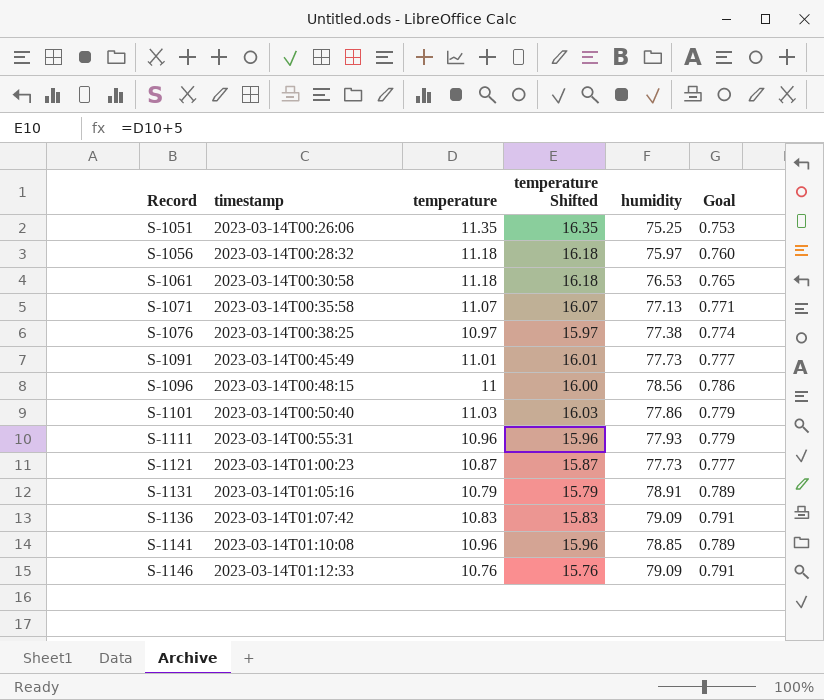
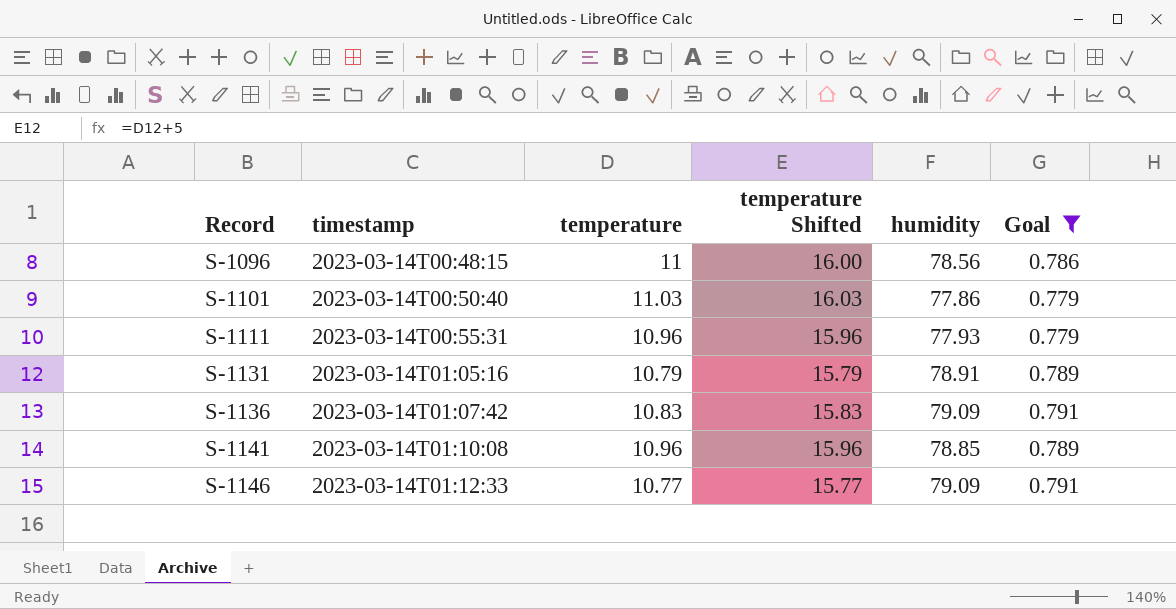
filter: none -> Goal >= 0.779
S-1146 | temperature: 10.76 -> 10.77
S-1146 | temperature Shifted: 15.76 -> 15.77

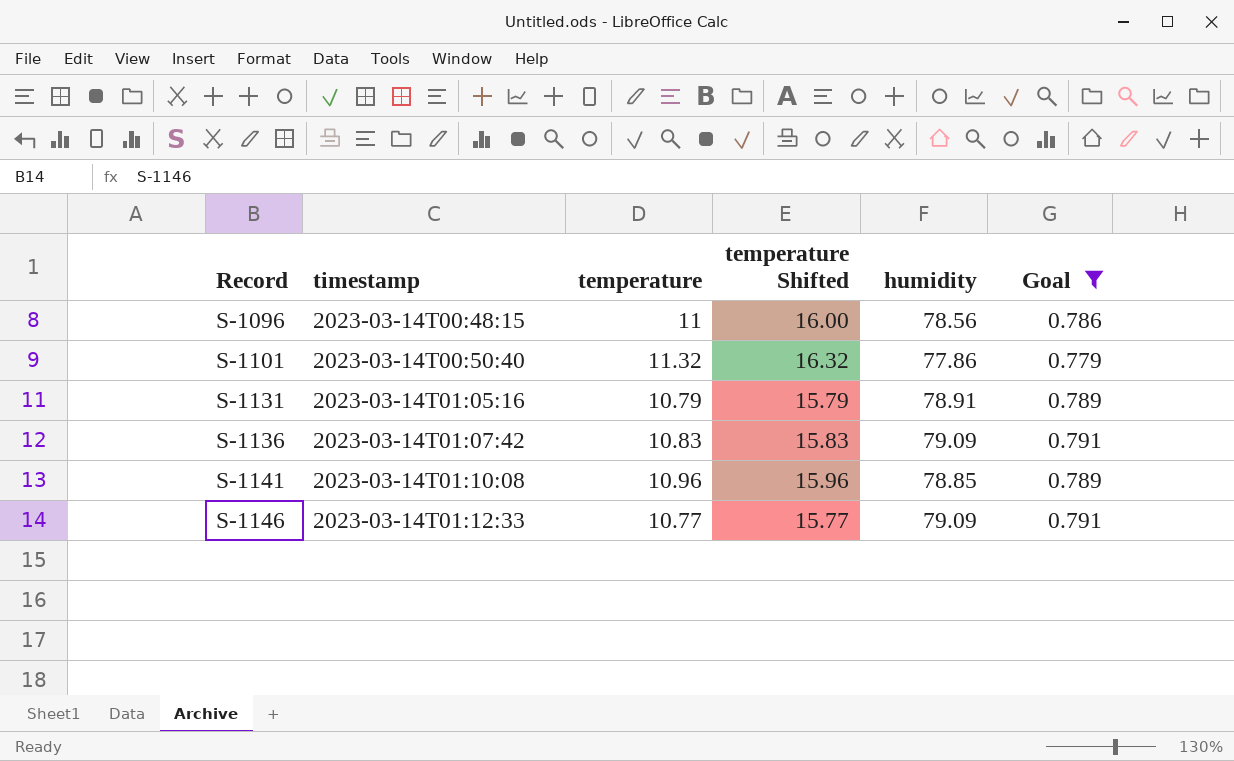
row S-1111: 2023-03-14T00:55:31 | 10.96 | 15.96 | 77.93 | 0.779 -> none
S-1101 | temperature: 11.03 -> 11.32
S-1101 | temperature Shifted: 16.03 -> 16.32

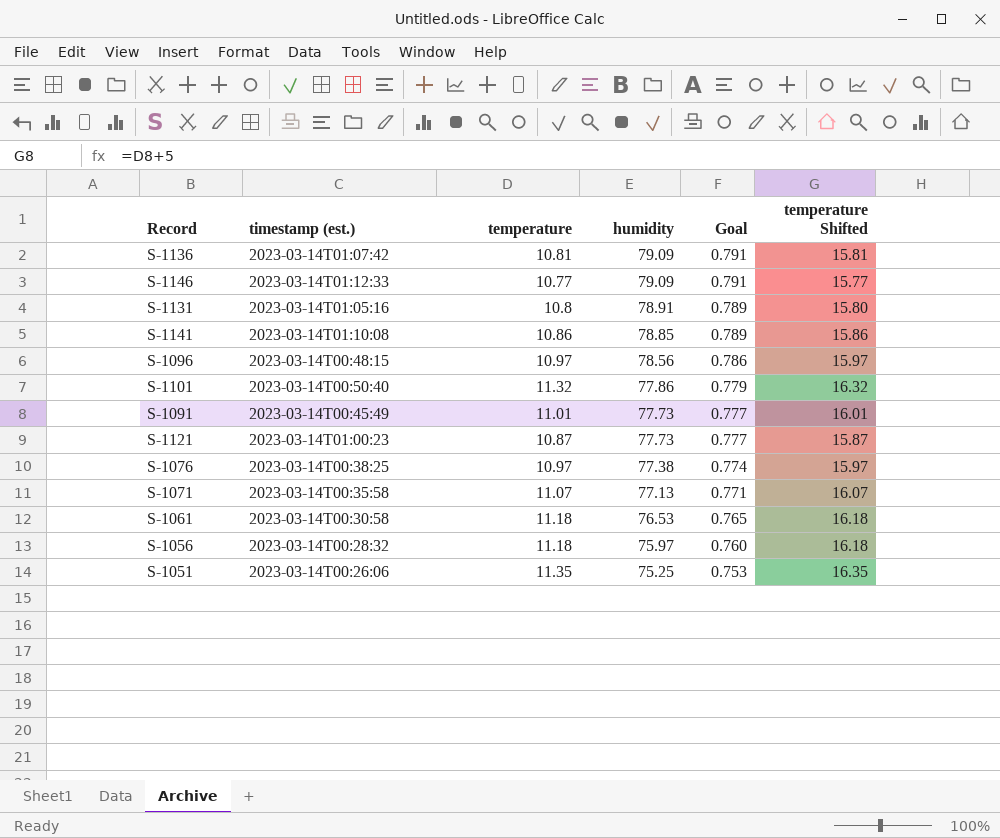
filter: Goal >= 0.779 -> none
row order: Record ascending -> humidity descending
column name: timestamp -> timestamp (est.)
column temperature Shifted | position: 4 -> 6
S-1136 | temperature: 10.83 -> 10.81
S-1136 | temperature Shifted: 15.83 -> 15.81
S-1131 | temperature: 10.79 -> 10.8
S-1131 | temperature Shifted: 15.79 -> 15.80
S-1141 | temperature: 10.96 -> 10.86
S-1141 | temperature Shifted: 15.96 -> 15.86
S-1096 | temperature: 11 -> 10.97
S-1096 | temperature Shifted: 16.00 -> 15.97

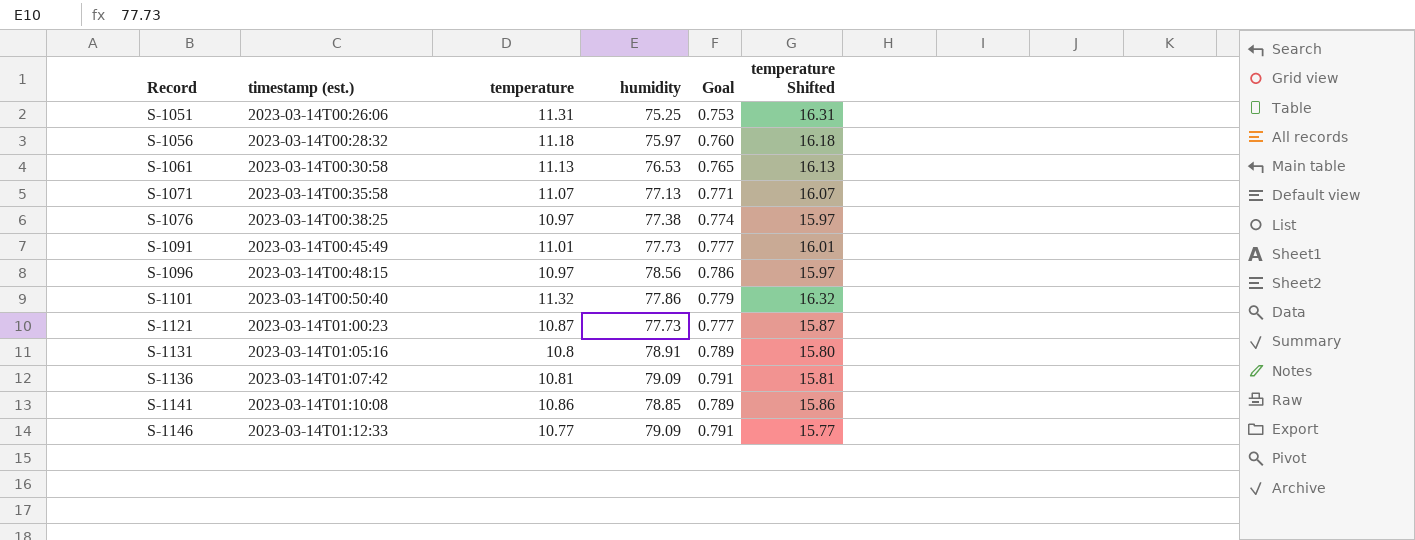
row order: humidity descending -> Record ascending
S-1051 | temperature: 11.35 -> 11.31
S-1051 | temperature Shifted: 16.35 -> 16.31
S-1061 | temperature: 11.18 -> 11.13
S-1061 | temperature Shifted: 16.18 -> 16.13

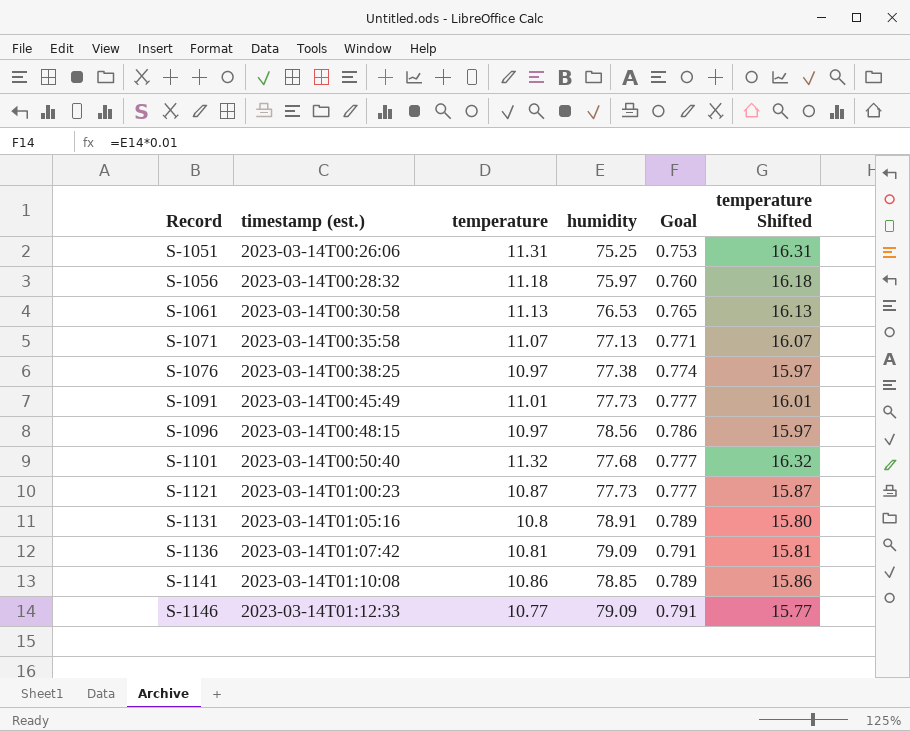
S-1101 | humidity: 77.86 -> 77.68
S-1101 | Goal: 0.779 -> 0.777

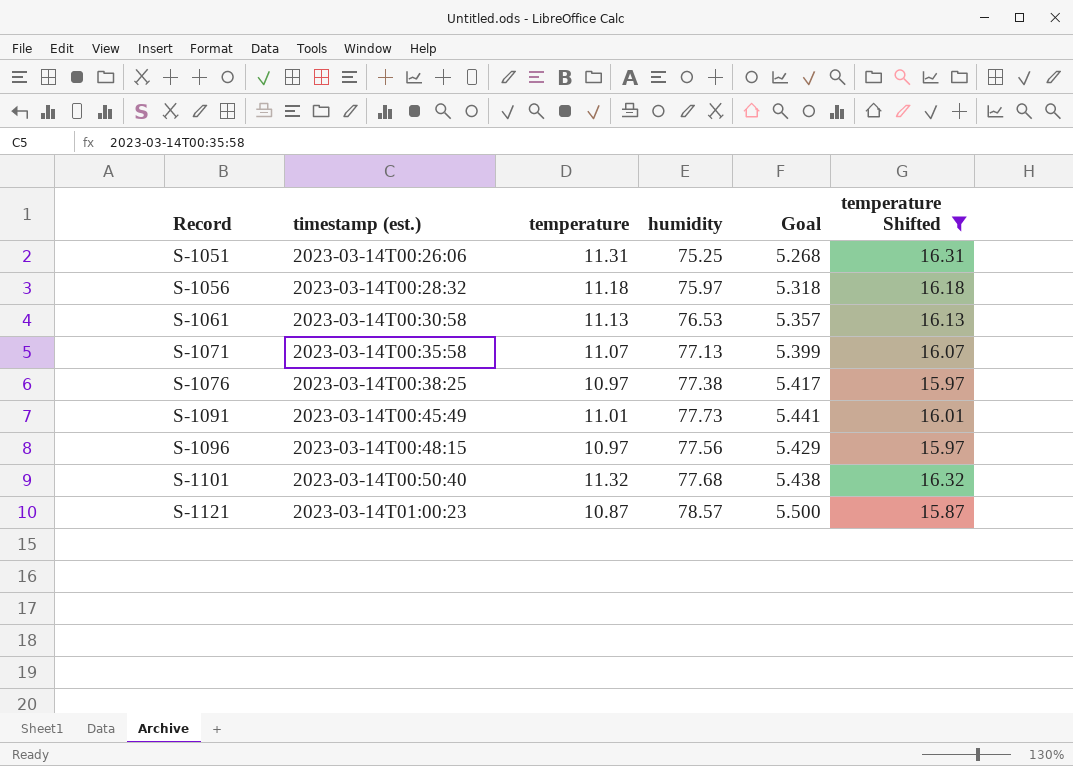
filter: none -> temperature Shifted >= 15.87
column Goal | formula: [humidity] * 0.01 -> [humidity] * 0.07
S-1096 | humidity: 78.56 -> 77.56
S-1121 | humidity: 77.73 -> 78.57

